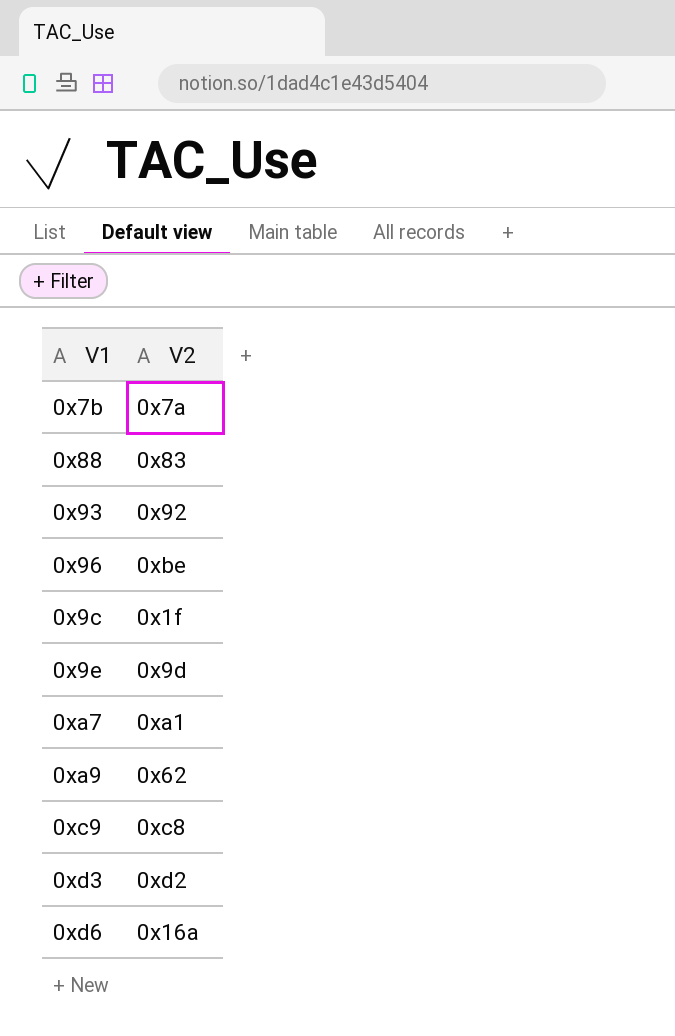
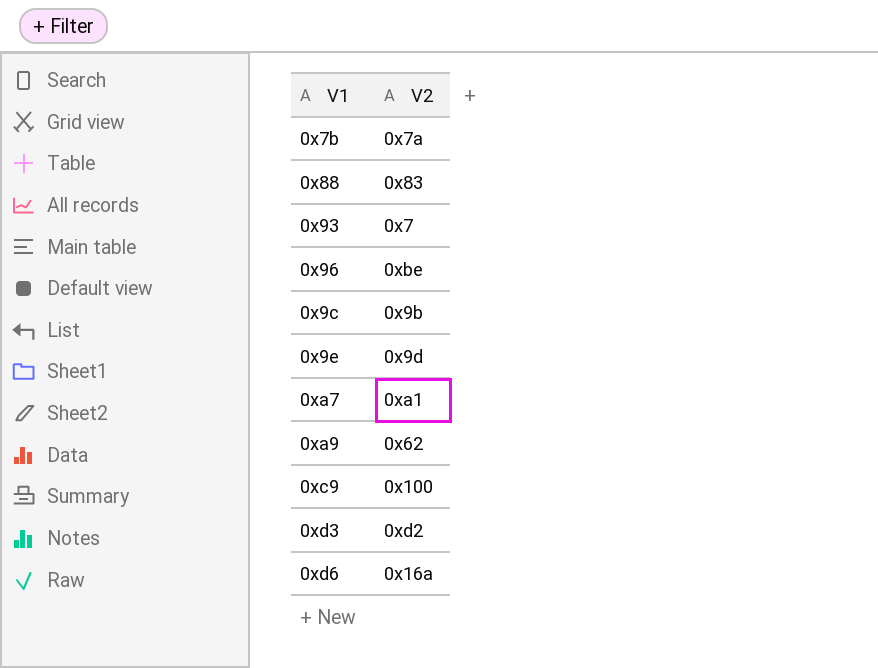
0x93 | V2: 0x92 -> 0x7
0x9c | V2: 0x1f -> 0x9b
0xc9 | V2: 0xc8 -> 0x100

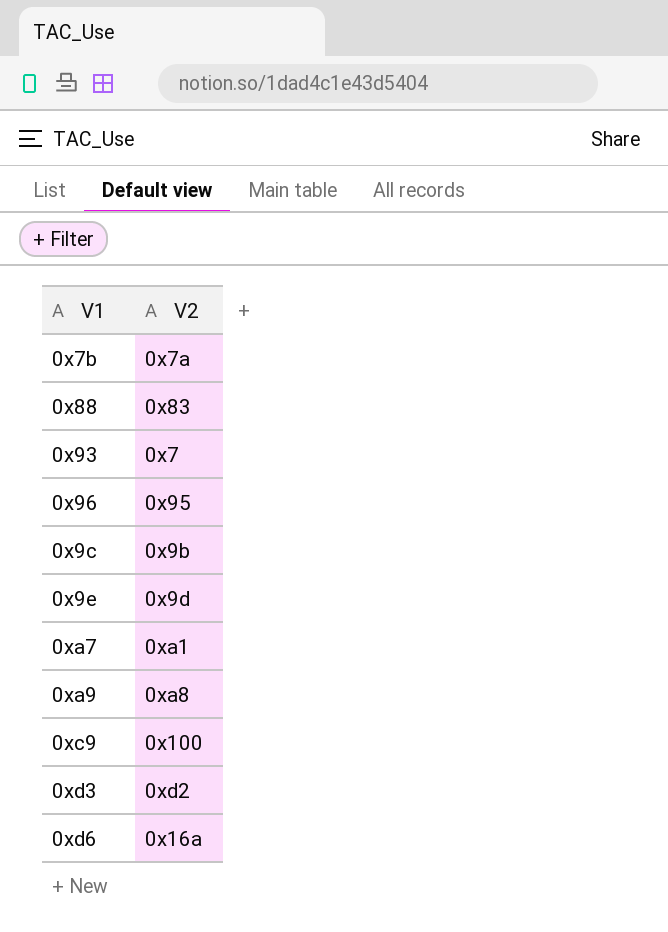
0x96 | V2: 0xbe -> 0x95
0xa9 | V2: 0x62 -> 0xa8

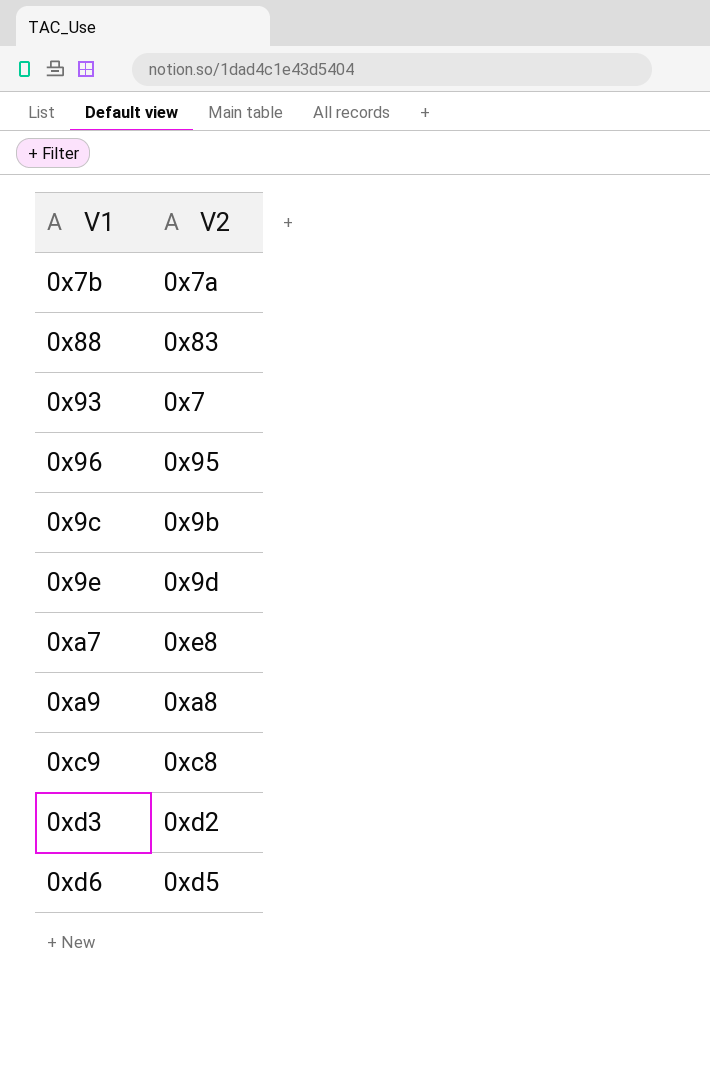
0xa7 | V2: 0xa1 -> 0xe8
0xc9 | V2: 0x100 -> 0xc8
0xd6 | V2: 0x16a -> 0xd5

